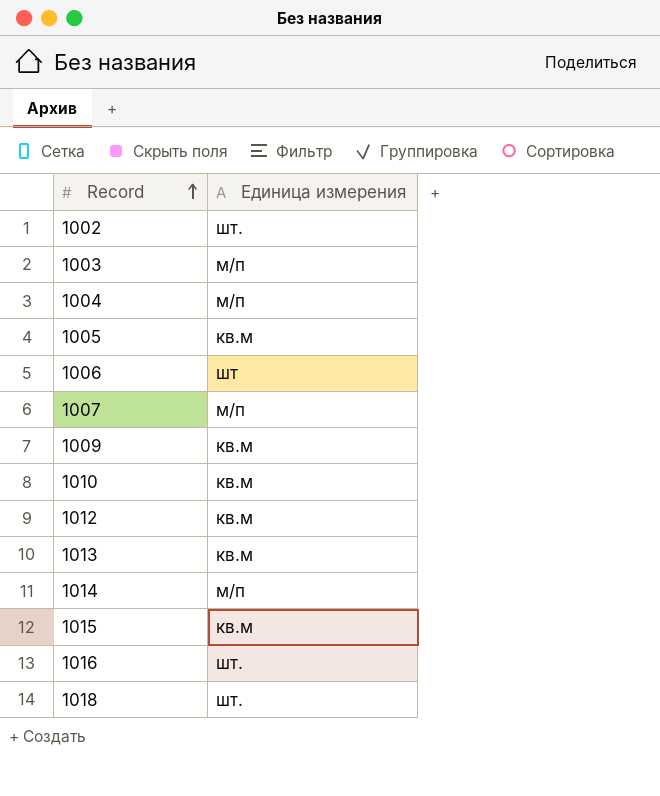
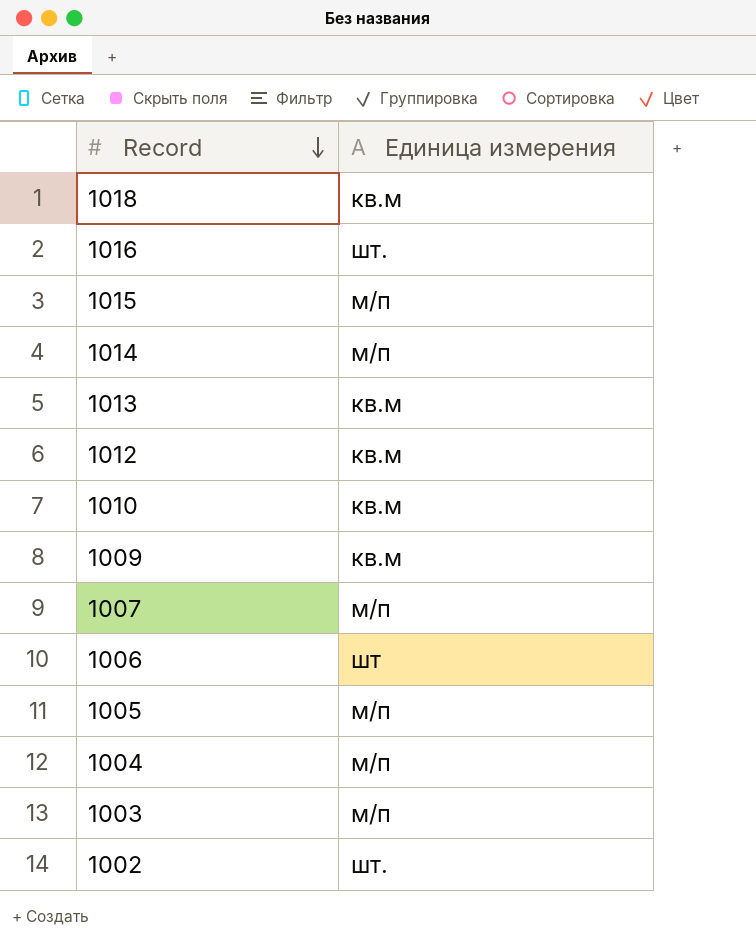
row order: Record ascending -> Record descending
1018 | Единица измерения: шт. -> кв.м
1015 | Единица измерения: кв.м -> м/п
1005 | Единица измерения: кв.м -> м/п

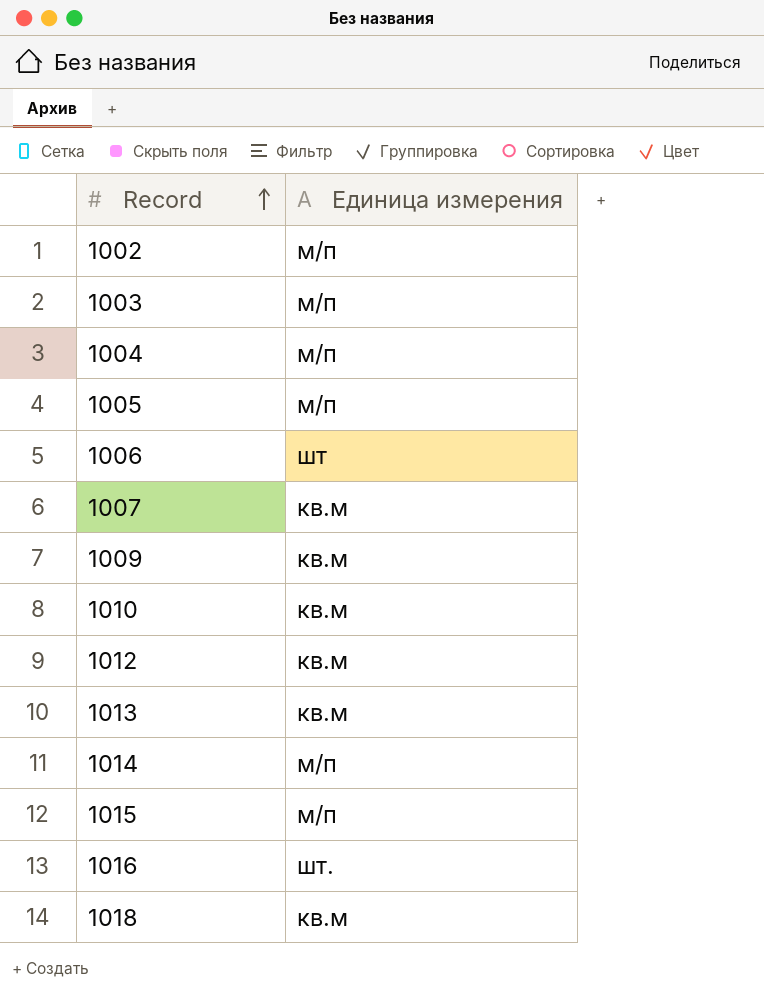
row order: Record descending -> Record ascending
1002 | Единица измерения: шт. -> м/п
1007 | Единица измерения: м/п -> кв.м

